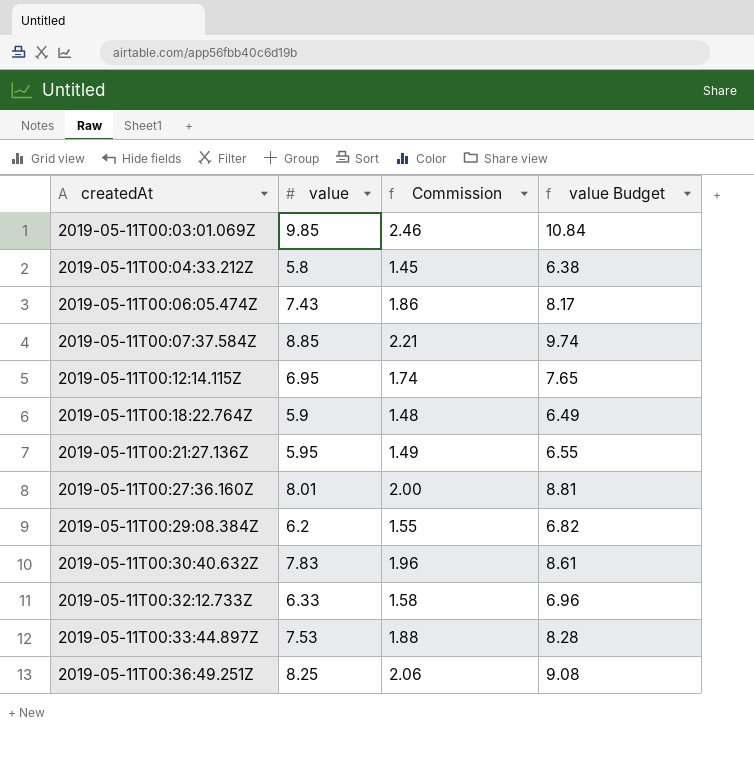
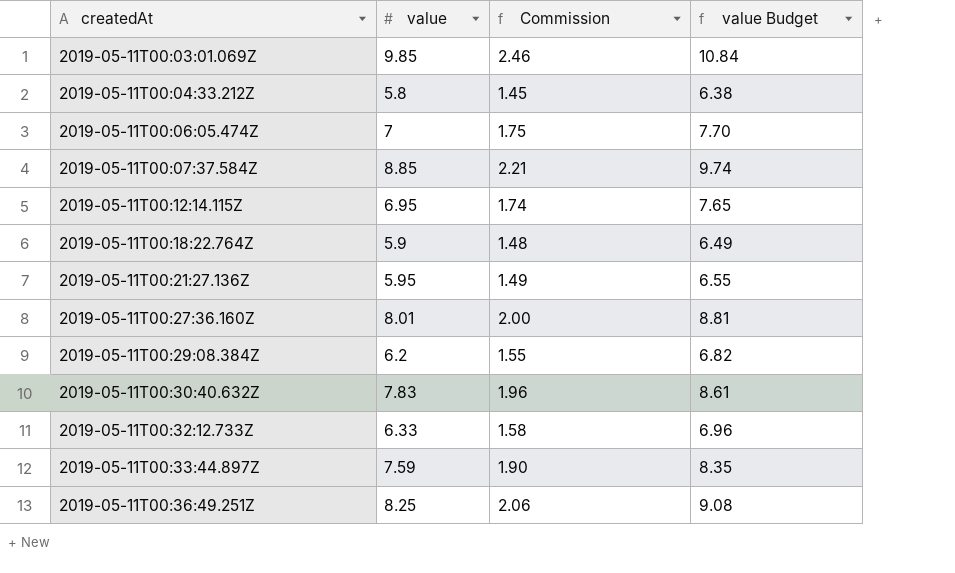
2019-05-11T00:06:05.474Z | value: 7.43 -> 7
2019-05-11T00:06:05.474Z | Commission: 1.86 -> 1.75
2019-05-11T00:06:05.474Z | value Budget: 8.17 -> 7.70
2019-05-11T00:33:44.897Z | value: 7.53 -> 7.59
2019-05-11T00:33:44.897Z | Commission: 1.88 -> 1.90
2019-05-11T00:33:44.897Z | value Budget: 8.28 -> 8.35

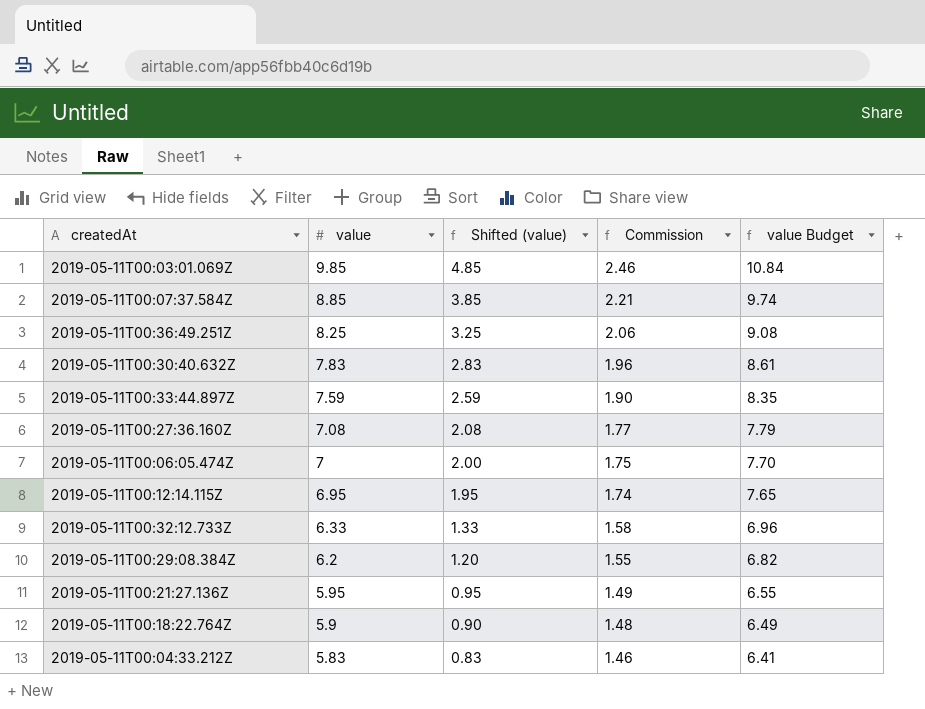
row order: createdAt ascending -> value descending
column Shifted (value) | formula: none -> [value] - 5
2019-05-11T00:27:36.160Z | value: 8.01 -> 7.08
2019-05-11T00:27:36.160Z | Commission: 2.00 -> 1.77
2019-05-11T00:27:36.160Z | value Budget: 8.81 -> 7.79
2019-05-11T00:04:33.212Z | value: 5.8 -> 5.83
2019-05-11T00:04:33.212Z | Commission: 1.45 -> 1.46
2019-05-11T00:04:33.212Z | value Budget: 6.38 -> 6.41

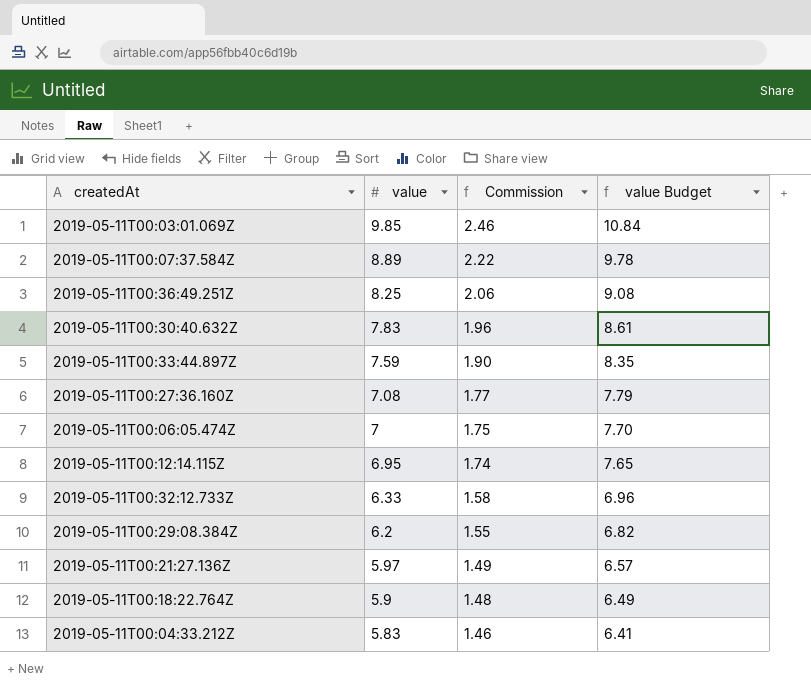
column Shifted (value) | formula: [value] - 5 -> none
2019-05-11T00:07:37.584Z | value: 8.85 -> 8.89
2019-05-11T00:07:37.584Z | Commission: 2.21 -> 2.22
2019-05-11T00:07:37.584Z | value Budget: 9.74 -> 9.78
2019-05-11T00:21:27.136Z | value: 5.95 -> 5.97
2019-05-11T00:21:27.136Z | value Budget: 6.55 -> 6.57

